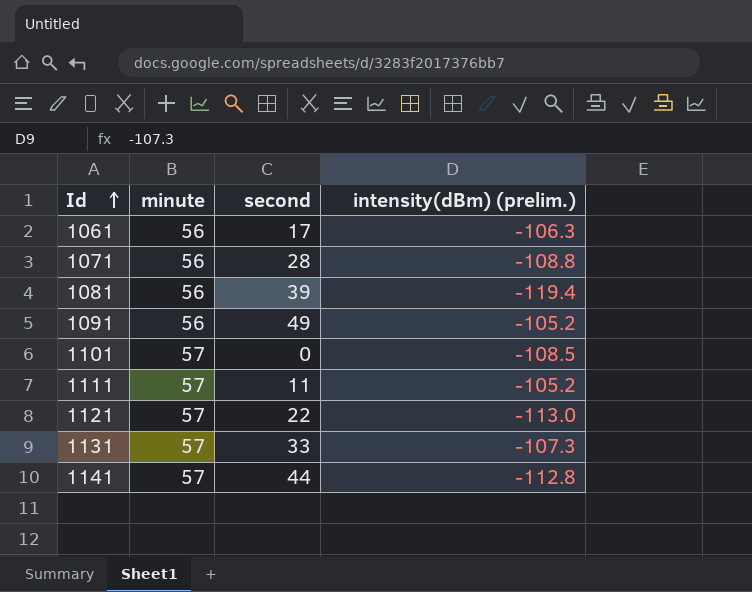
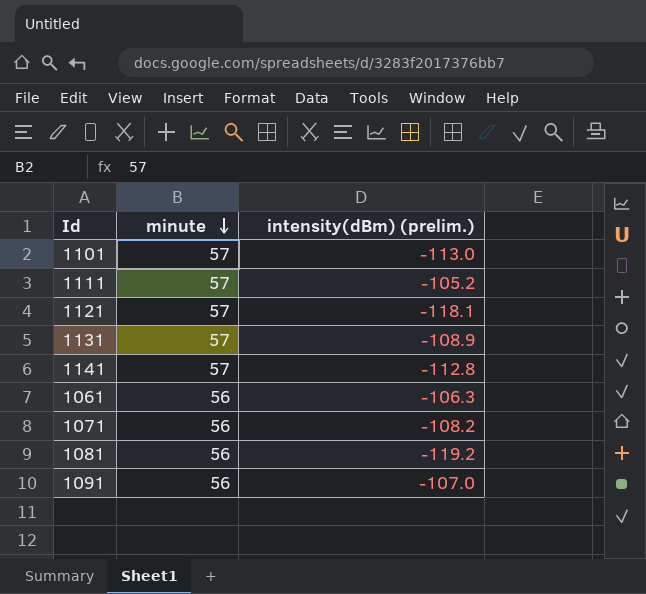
row order: Id ascending -> minute descending
column second | position: 3 -> none
1101 | intensity(dBm) (prelim.): -108.5 -> -113.0
1121 | intensity(dBm) (prelim.): -113.0 -> -118.1
1131 | intensity(dBm) (prelim.): -107.3 -> -108.9
1071 | intensity(dBm) (prelim.): -108.8 -> -108.2
1081 | intensity(dBm) (prelim.): -119.4 -> -119.2
1091 | intensity(dBm) (prelim.): -105.2 -> -107.0

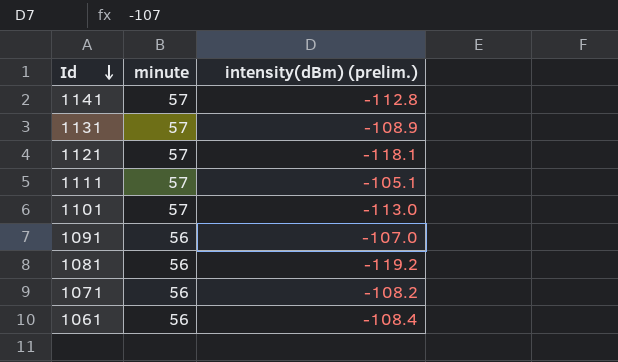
row order: minute descending -> Id descending
1111 | intensity(dBm) (prelim.): -105.2 -> -105.1
1061 | intensity(dBm) (prelim.): -106.3 -> -108.4

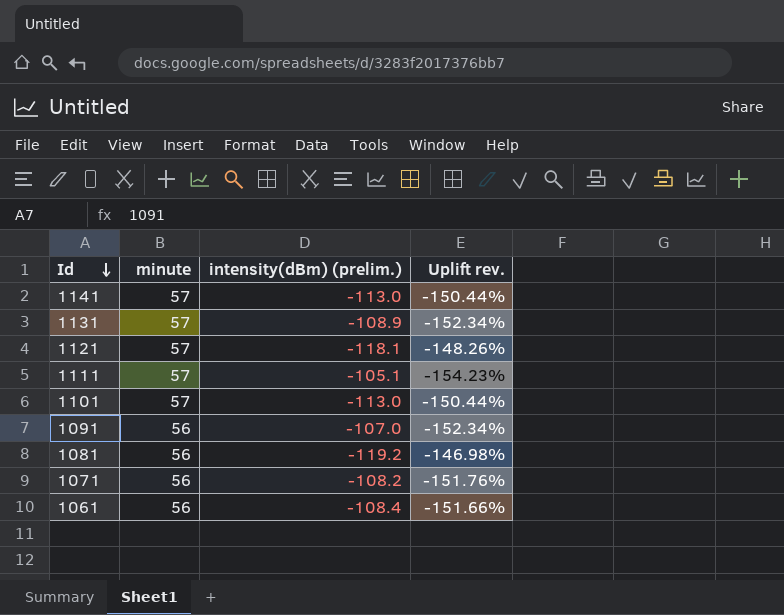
column Uplift rev. | formula: none -> ([minute] - [intensity(dBm) (prelim.)]) / [intensity(dBm) (prelim.)]
1141 | intensity(dBm) (prelim.): -112.8 -> -113.0

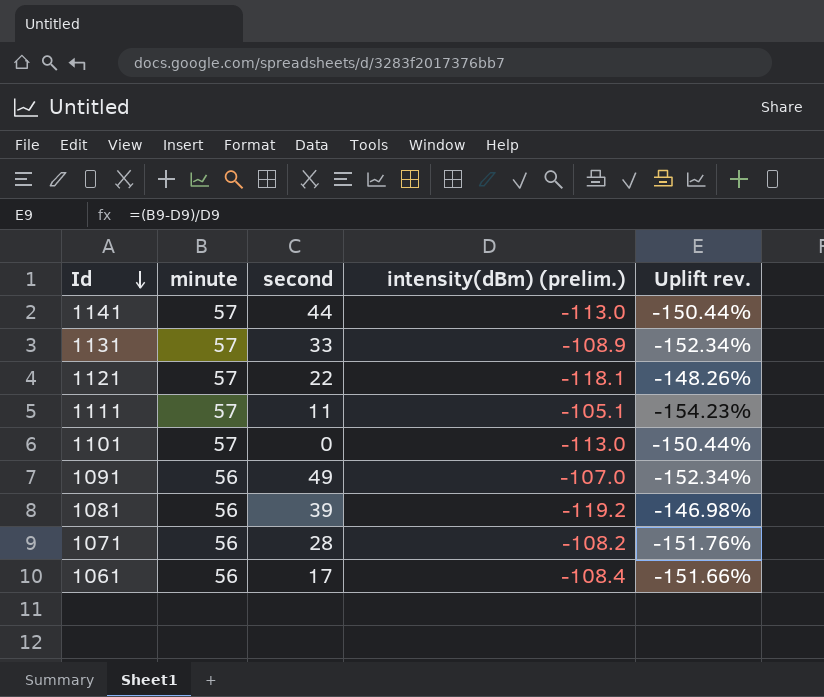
column second | position: none -> 3

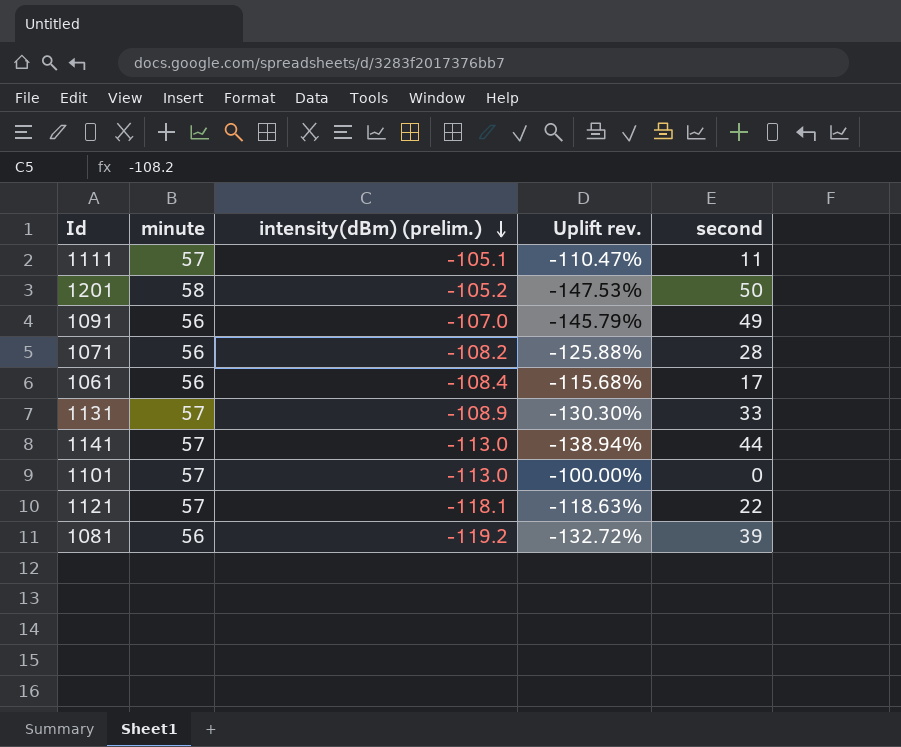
row order: Id descending -> intensity(dBm) (prelim.) descending
column Uplift rev. | formula: ([minute] - [intensity(dBm) (prelim.)]) / [intensity(dBm) (prelim.)] -> ([second] - [intensity(dBm) (prelim.)]) / [intensity(dBm) (prelim.)]
column second | position: 3 -> 5
row 1201: none -> 58 | -105.2 | -147.53% | 50

